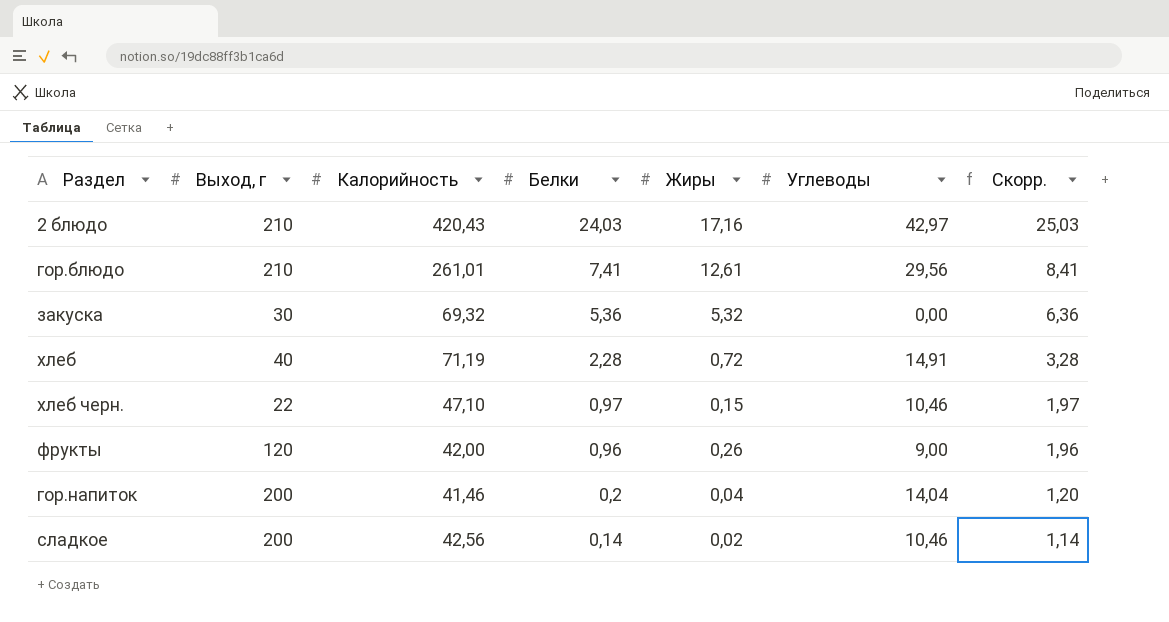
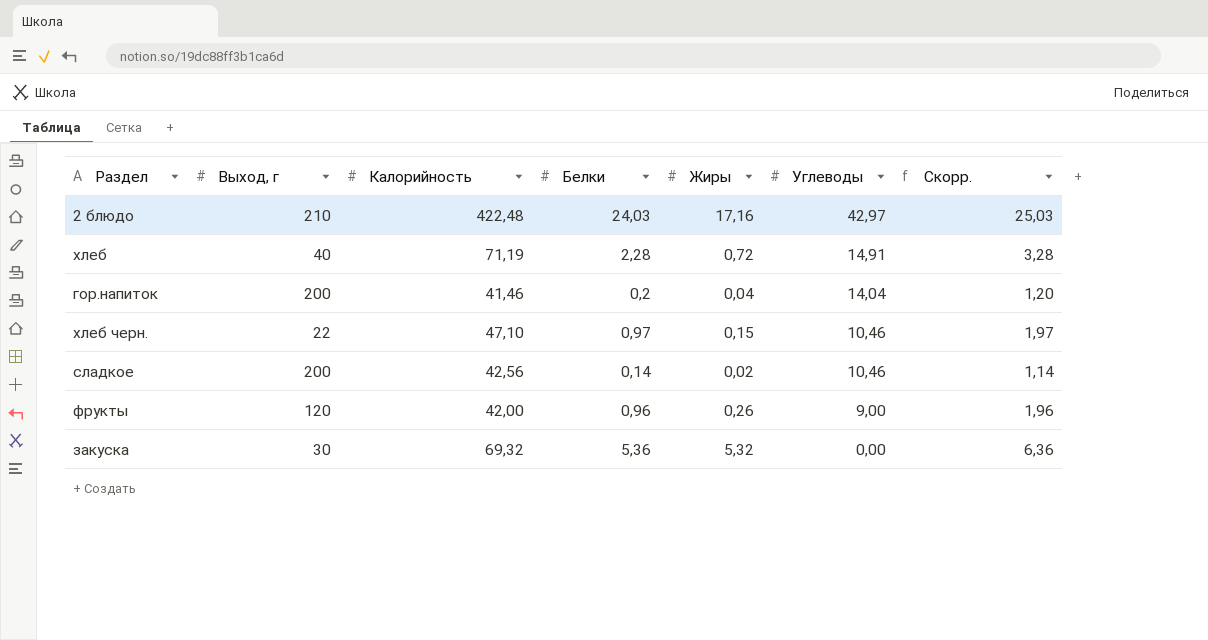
row order: Белки descending -> Углеводы descending
row гор.блюдо: 210 | 261,01 | 7,41 | 12,61 | 29,56 | 8,41 -> none
2 блюдо | Калорийность: 420,43 -> 422,48

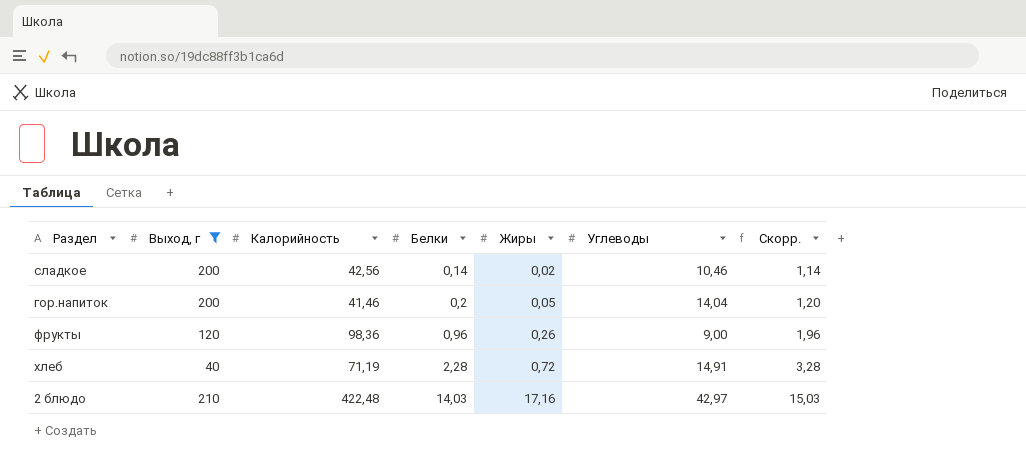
filter: none -> Выход, г >= 40
row order: Углеводы descending -> Белки ascending
гор.напиток | Жиры: 0,04 -> 0,05
фрукты | Калорийность: 42,00 -> 98,36
2 блюдо | Белки: 24,03 -> 14,03
2 блюдо | Скорр.: 25,03 -> 15,03

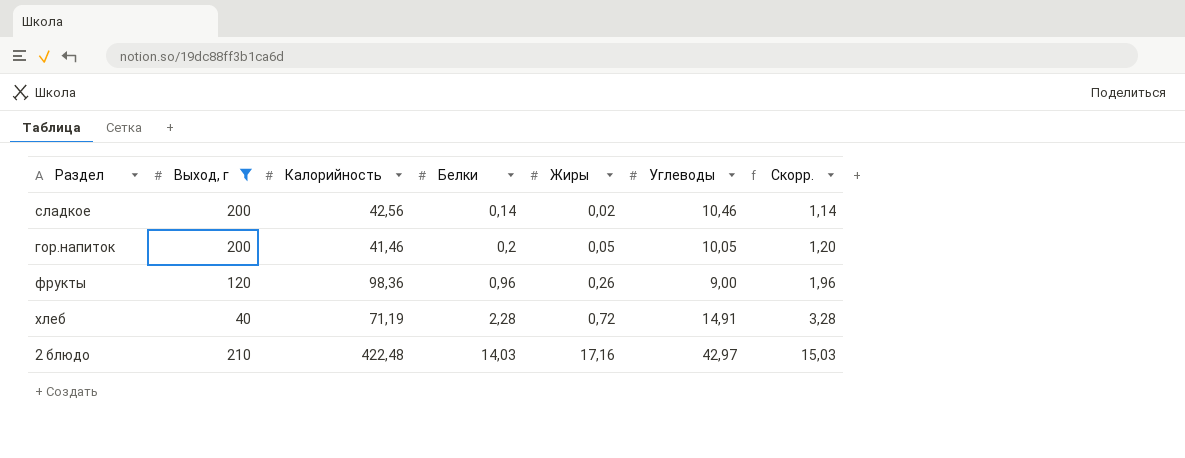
гор.напиток | Углеводы: 14,04 -> 10,05

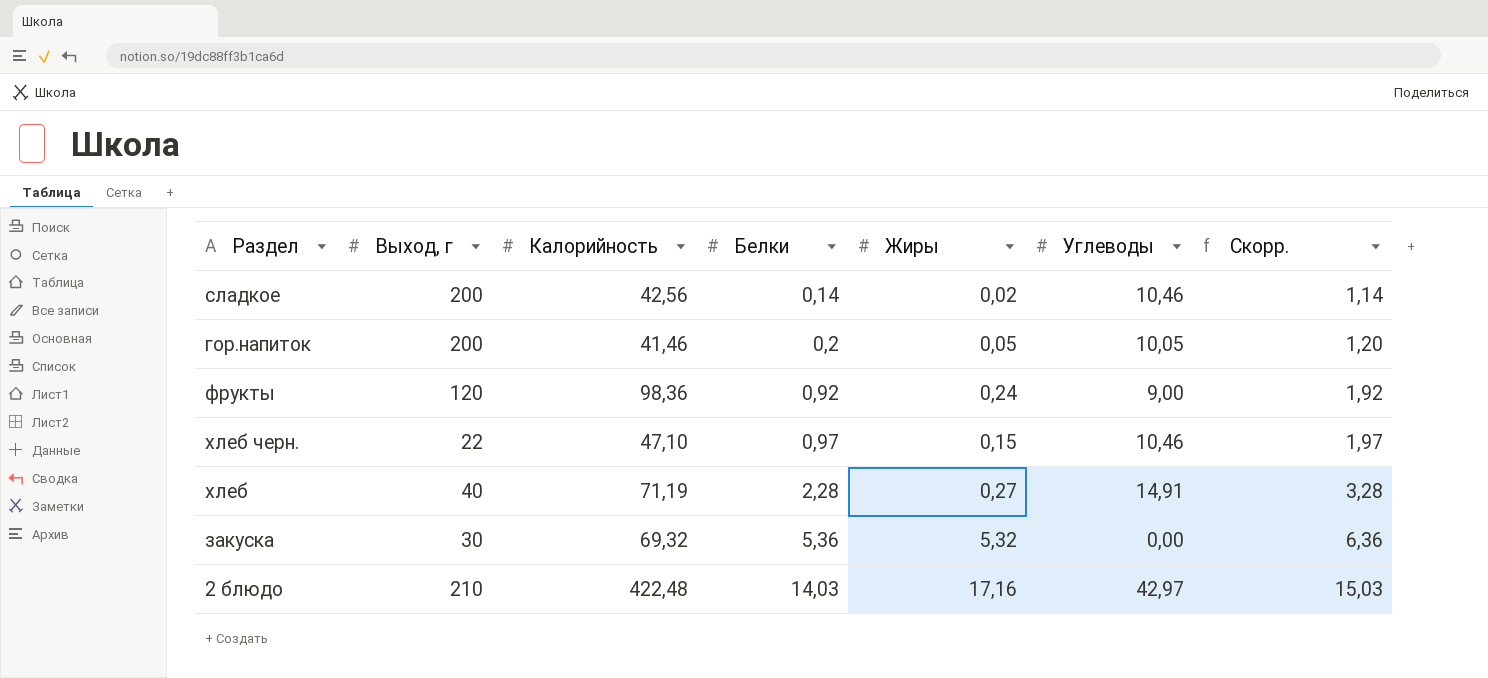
filter: Выход, г >= 40 -> none
фрукты | Белки: 0,96 -> 0,92
фрукты | Жиры: 0,26 -> 0,24
фрукты | Скорр.: 1,96 -> 1,92
хлеб | Жиры: 0,72 -> 0,27

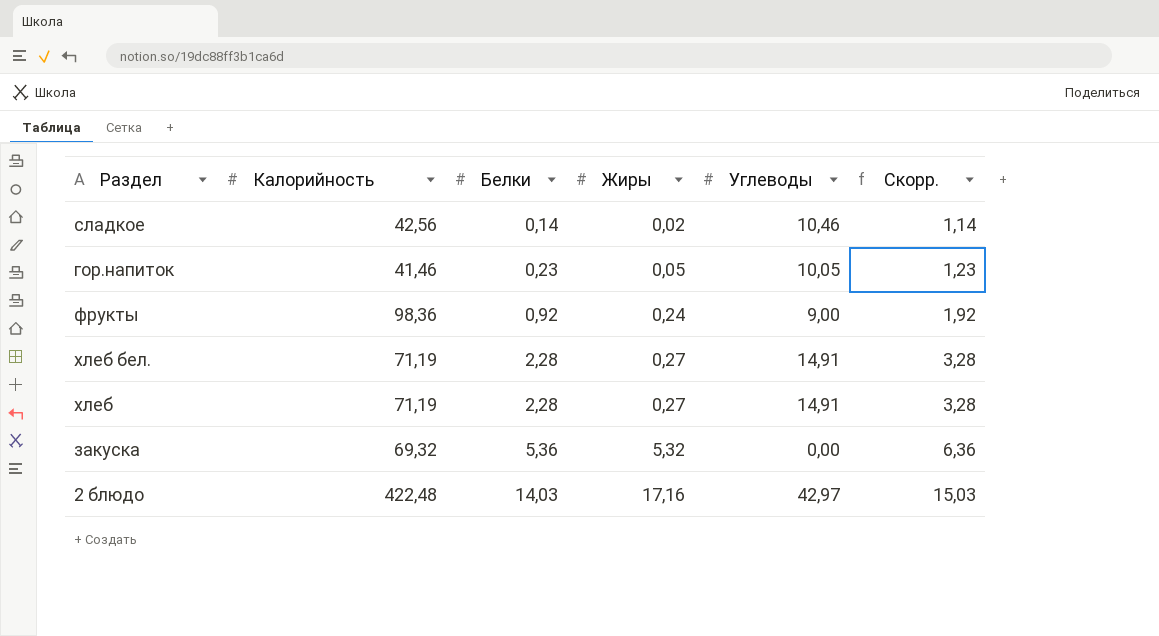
column Выход, г | position: 2 -> none
row хлеб черн.: 22 | 47,10 | 0,97 | 0,15 | 10,46 | 1,97 -> none
гор.напиток | Белки: 0,2 -> 0,23
гор.напиток | Скорр.: 1,20 -> 1,23
row хлеб бел.: none -> 71,19 | 2,28 | 0,27 | 14,91 | 3,28

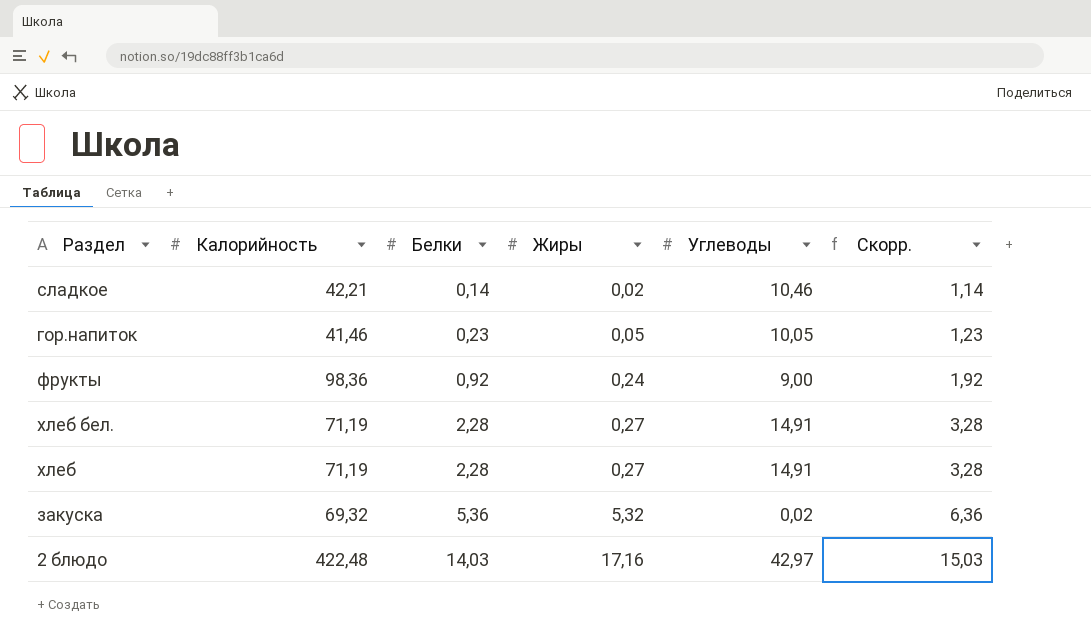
сладкое | Калорийность: 42,56 -> 42,21
закуска | Углеводы: 0,00 -> 0,02

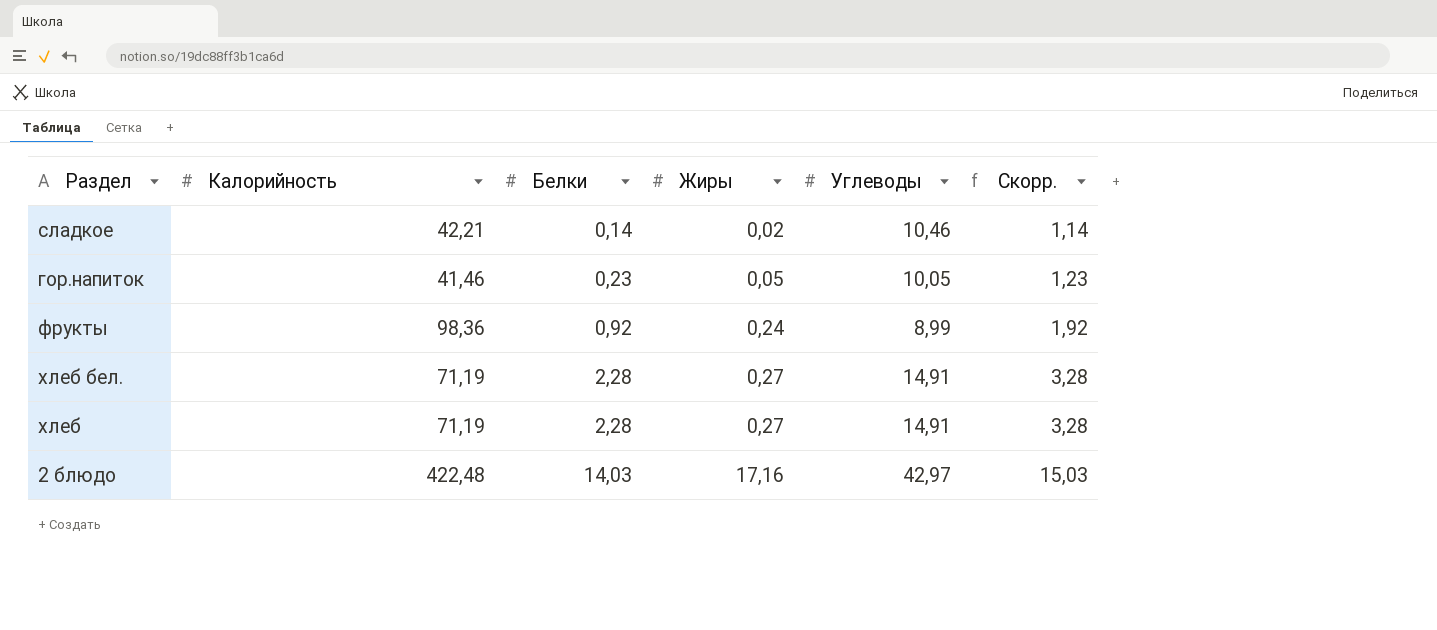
row закуска: 69,32 | 5,36 | 5,32 | 0,02 | 6,36 -> none
фрукты | Углеводы: 9,00 -> 8,99

